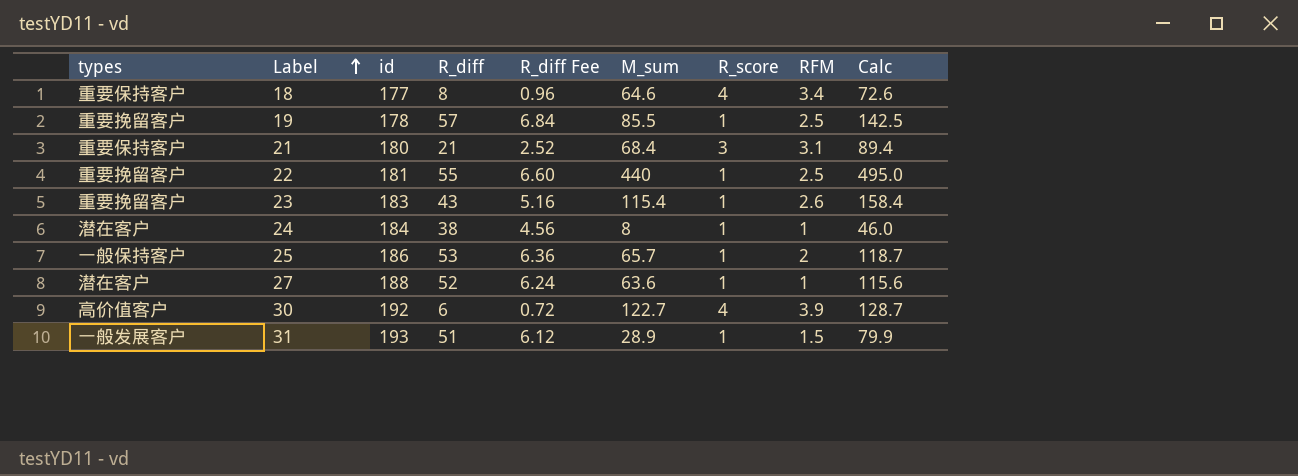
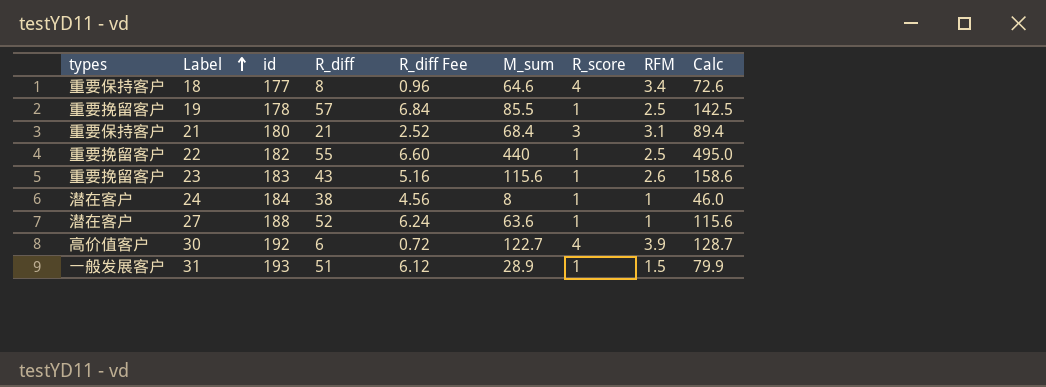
row 25: 一般保持客户 | 186 | 53 | 6.36 | 65.7 | 1 | 2 | 118.7 -> none
22 | id: 181 -> 182
23 | M_sum: 115.4 -> 115.6
23 | Calc: 158.4 -> 158.6

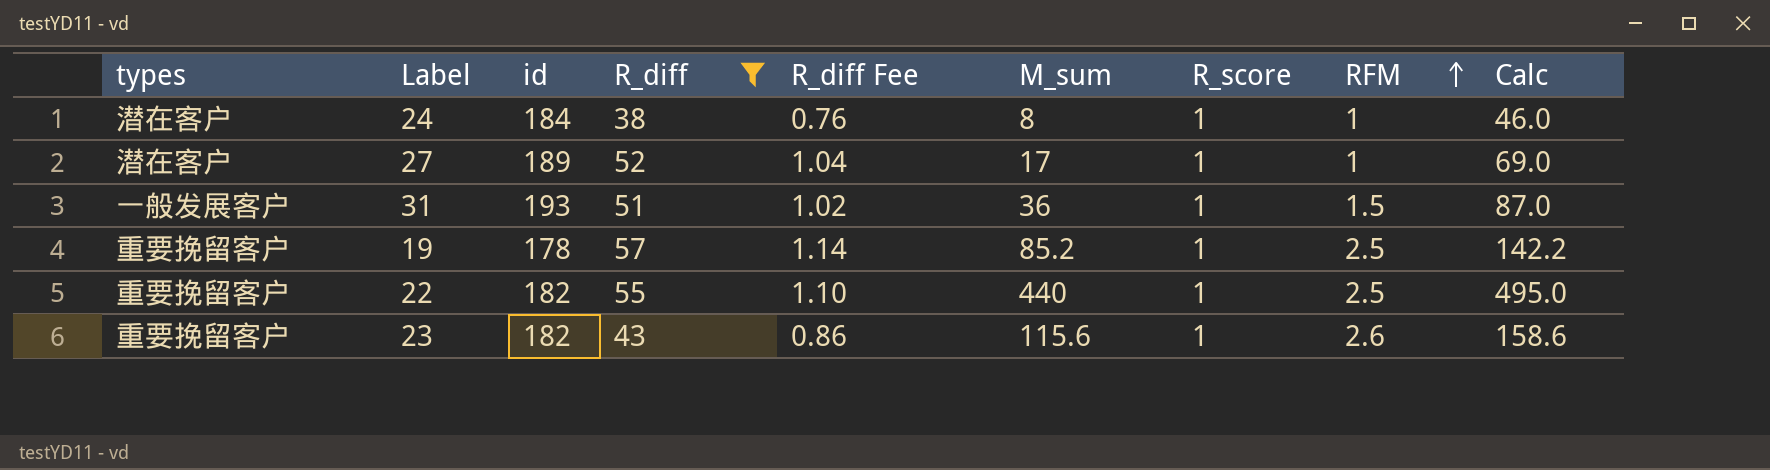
filter: none -> R_diff >= 38
row order: Label ascending -> RFM ascending
column R_diff Fee | formula: [R_diff] * 0.12 -> [R_diff] * 0.02
27 | id: 188 -> 189
27 | M_sum: 63.6 -> 17
27 | Calc: 115.6 -> 69.0
31 | M_sum: 28.9 -> 36
31 | Calc: 79.9 -> 87.0
19 | M_sum: 85.5 -> 85.2
19 | Calc: 142.5 -> 142.2
23 | id: 183 -> 182

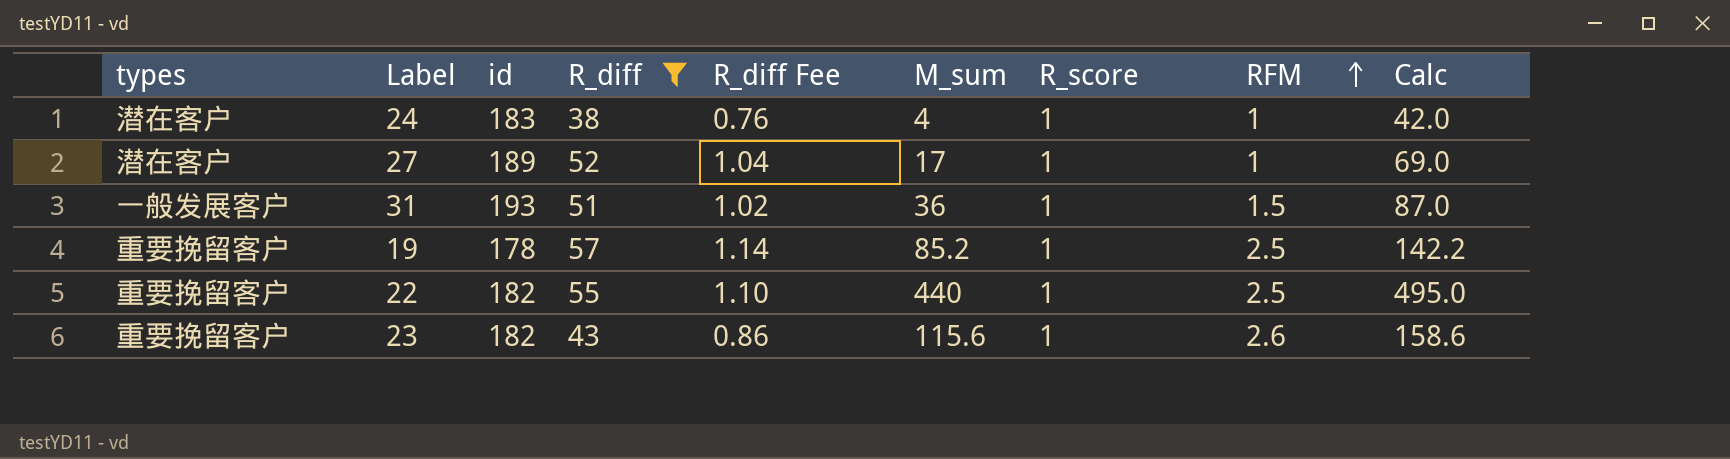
24 | id: 184 -> 183
24 | M_sum: 8 -> 4
24 | Calc: 46.0 -> 42.0

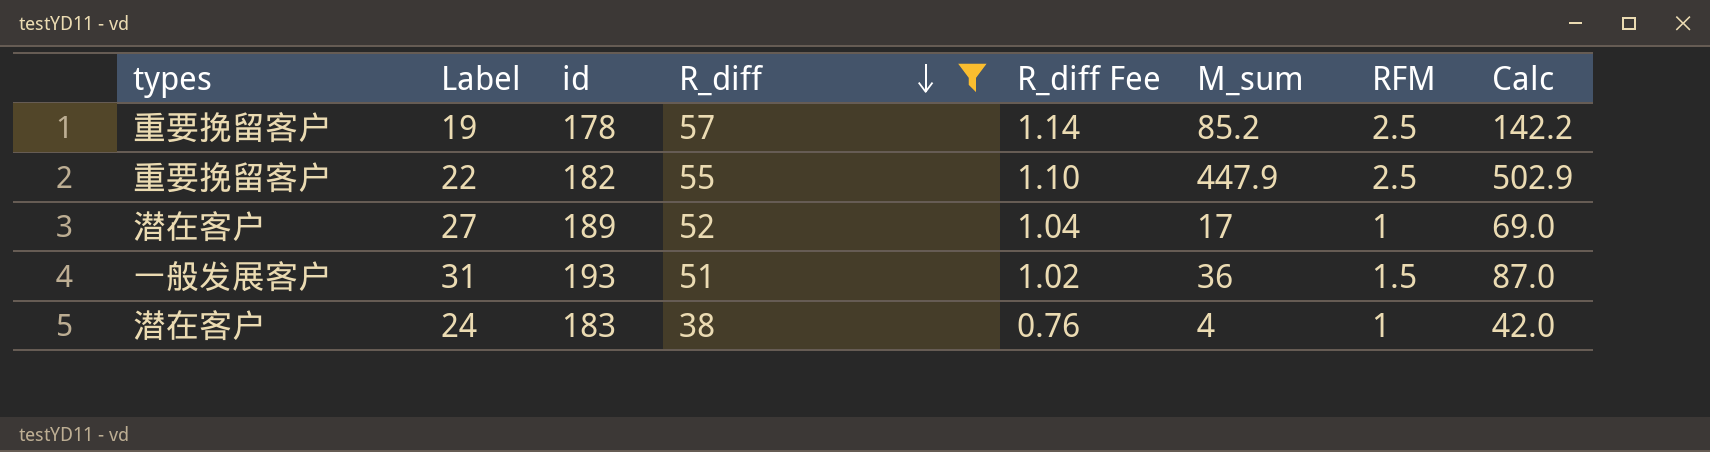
row order: RFM ascending -> R_diff descending
column R_score | position: 7 -> none
row 23: 重要挽留客户 | 182 | 43 | 0.86 | 115.6 | 1 | 2.6 | 158.6 -> none
22 | M_sum: 440 -> 447.9
22 | Calc: 495.0 -> 502.9

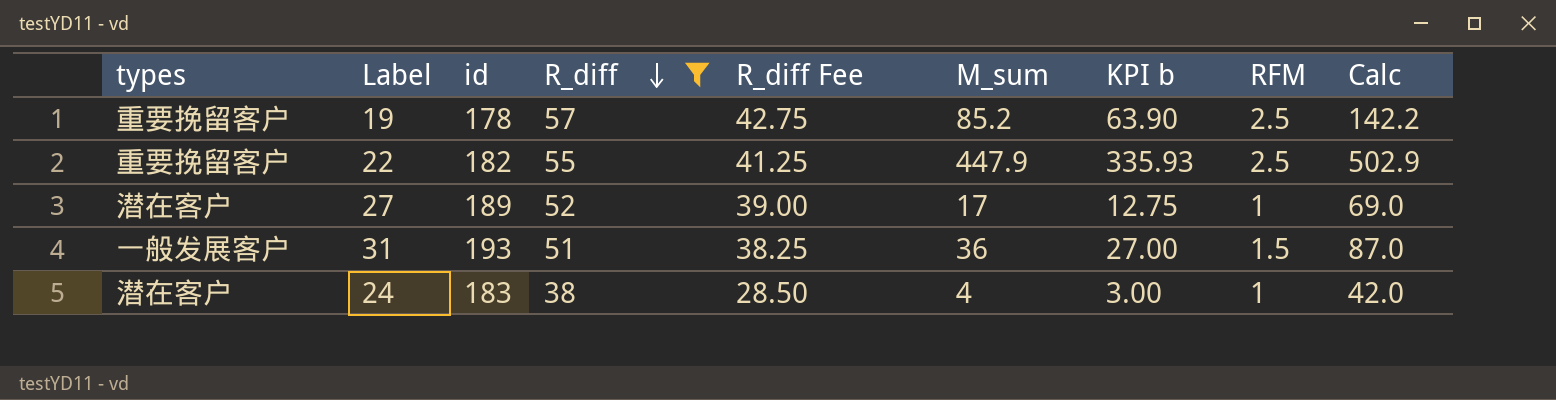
column R_diff Fee | formula: [R_diff] * 0.02 -> [R_diff] * 0.75
column KPI b | formula: none -> [M_sum] * 0.75

